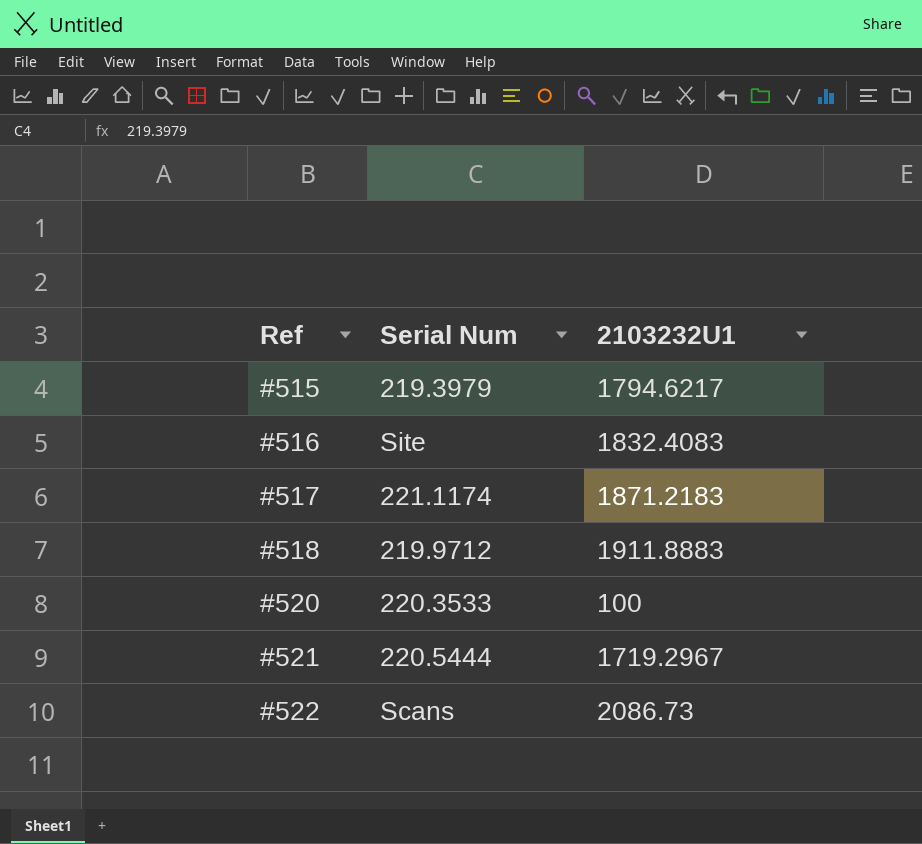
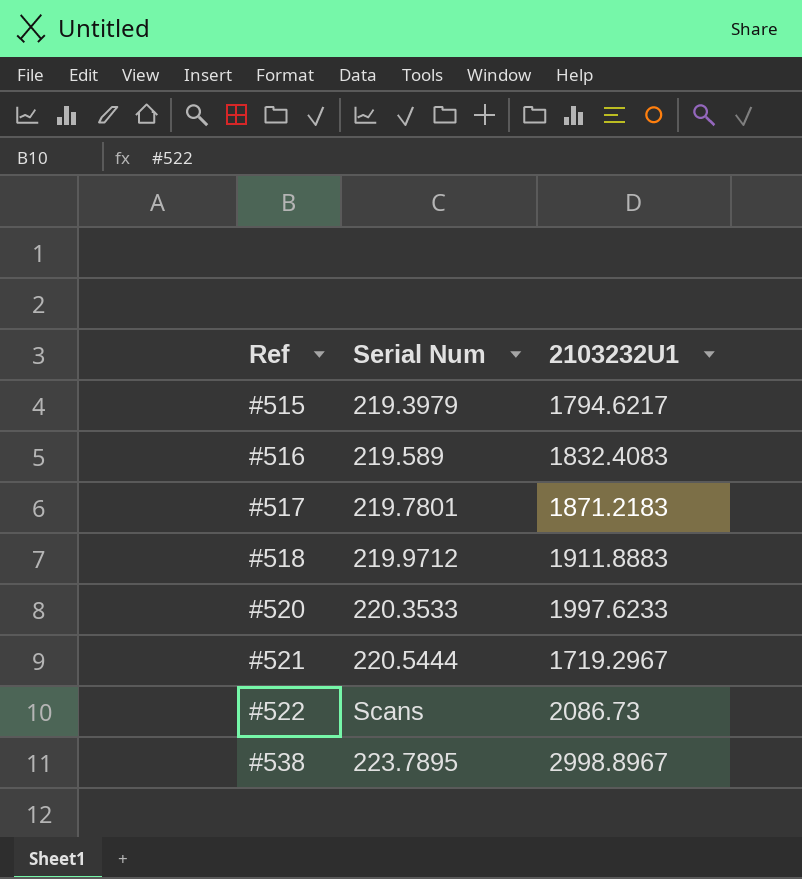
#516 | Serial Num: Site -> 219.589
#517 | Serial Num: 221.1174 -> 219.7801
#520 | 2103232U1: 100 -> 1997.6233
row #538: none -> 223.7895 | 2998.8967

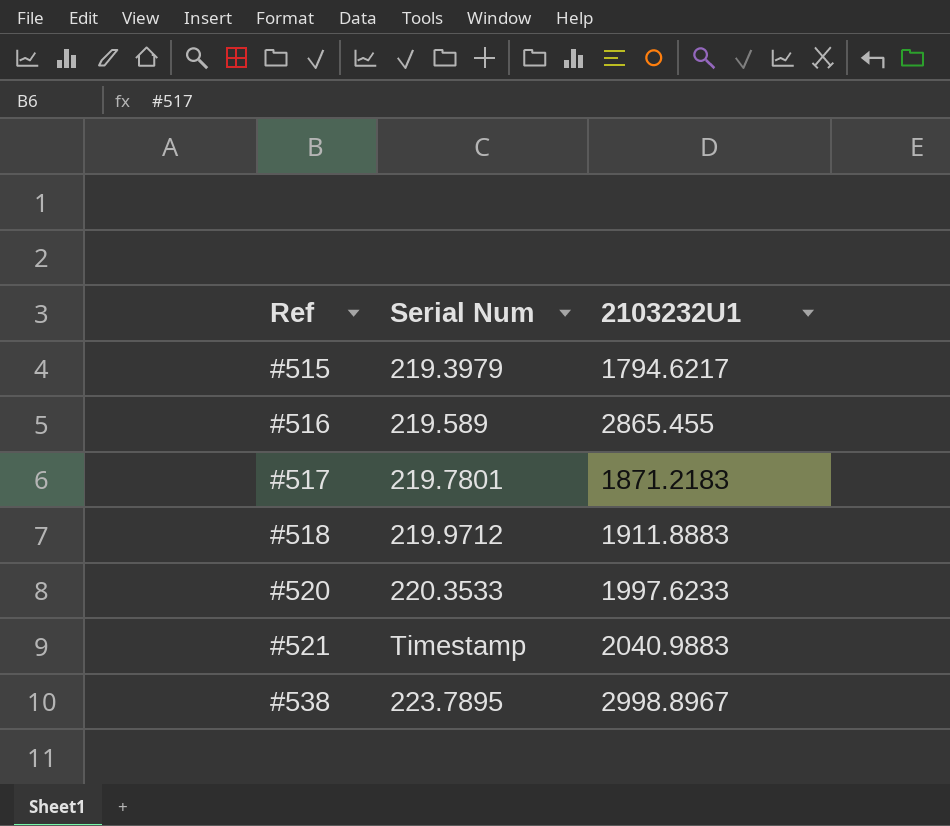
row #522: Scans | 2086.73 -> none
#516 | 2103232U1: 1832.4083 -> 2865.455
#521 | Serial Num: 220.5444 -> Timestamp
#521 | 2103232U1: 1719.2967 -> 2040.9883

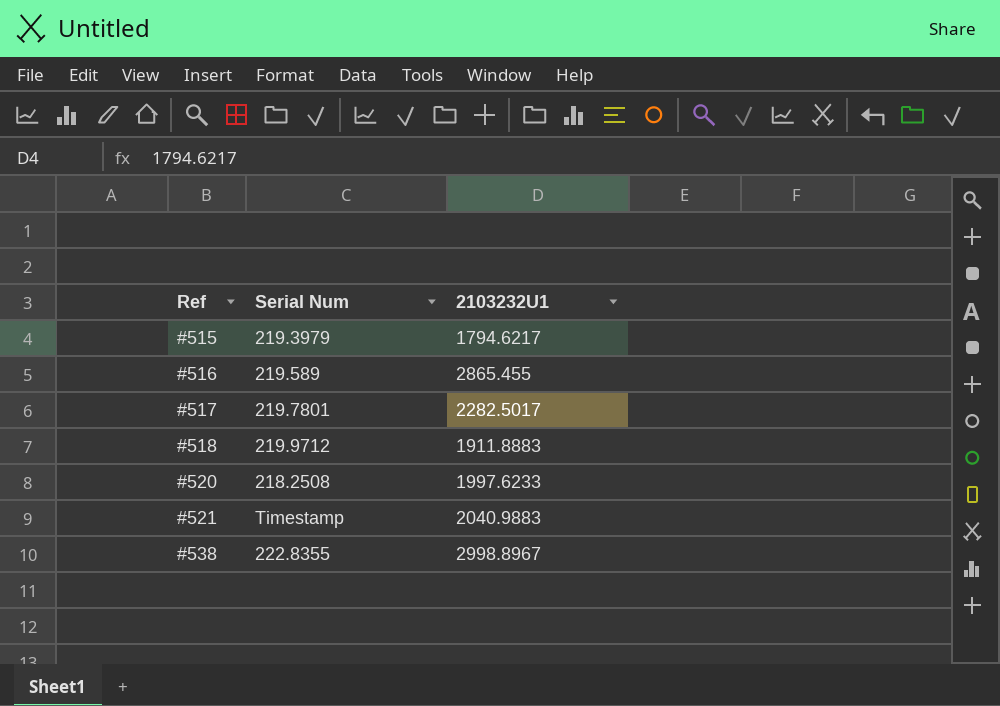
#517 | 2103232U1: 1871.2183 -> 2282.5017
#520 | Serial Num: 220.3533 -> 218.2508
#538 | Serial Num: 223.7895 -> 222.8355

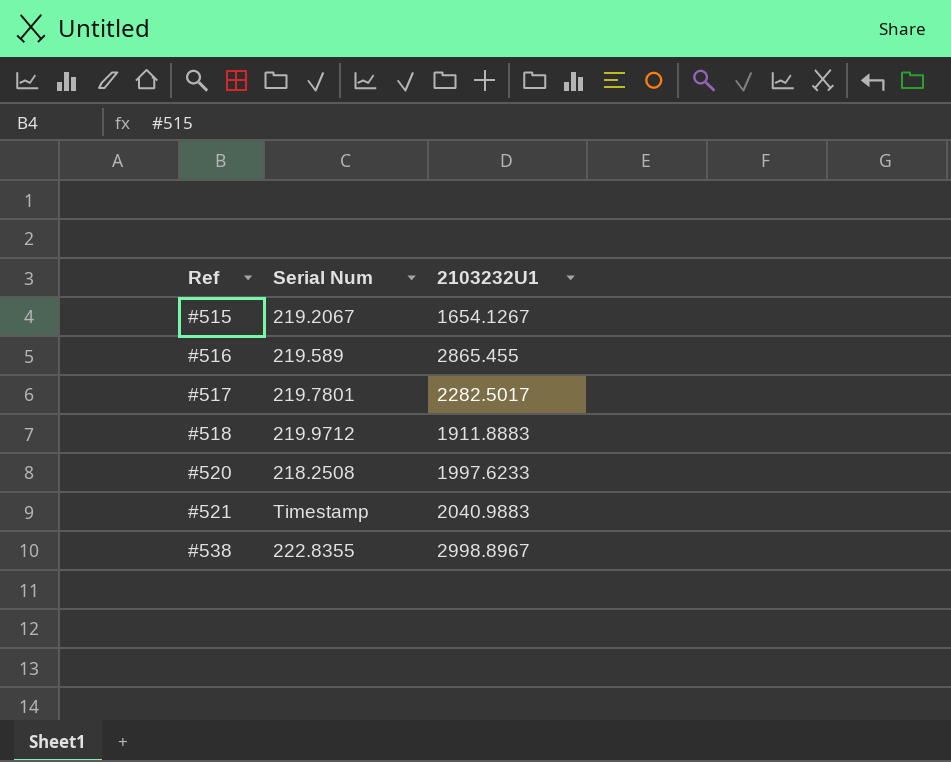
#515 | Serial Num: 219.3979 -> 219.2067
#515 | 2103232U1: 1794.6217 -> 1654.1267

